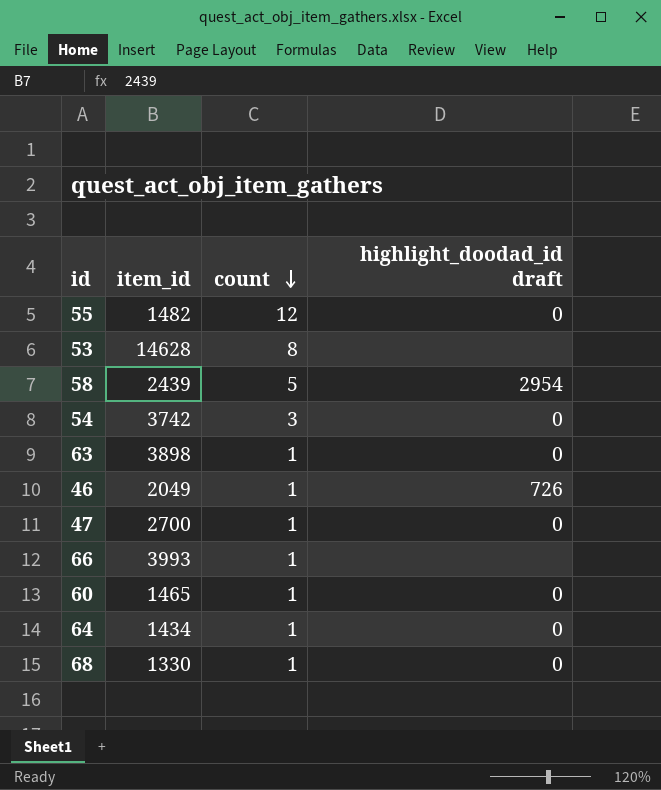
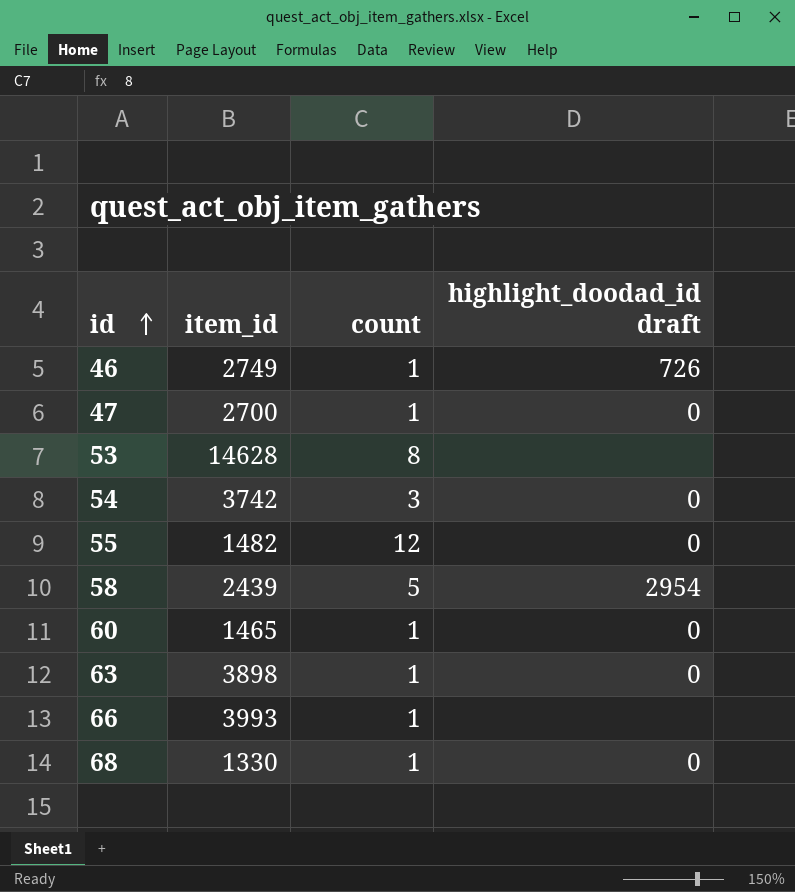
row order: count descending -> id ascending
row 64: 1434 | 1 | 0 -> none
46 | item_id: 2049 -> 2749

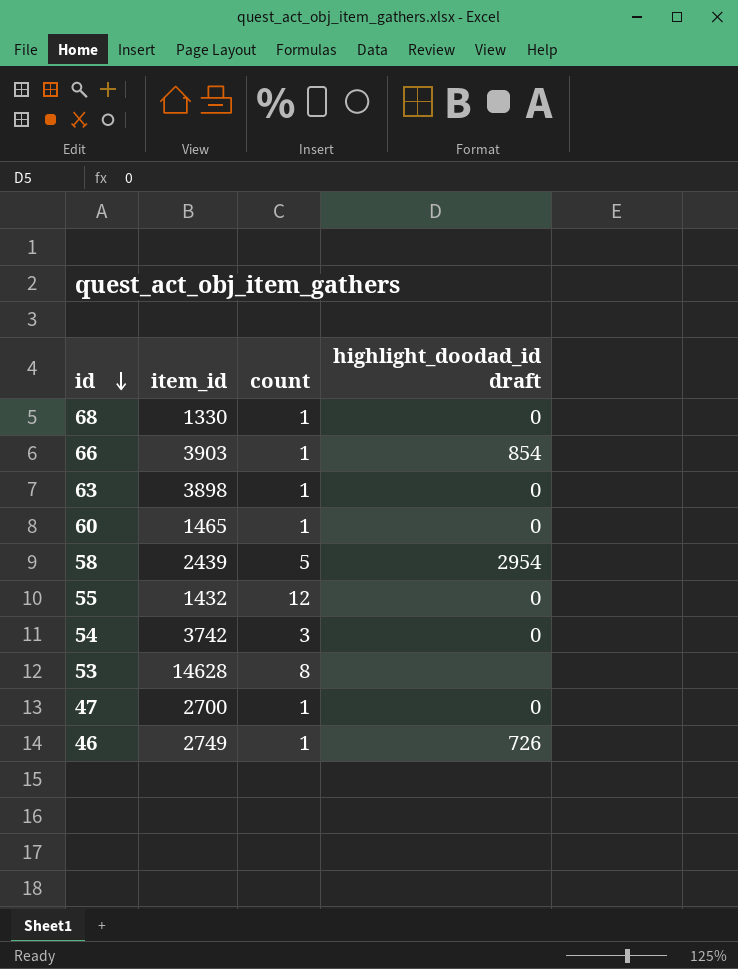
row order: id ascending -> id descending
66 | item_id: 3993 -> 3903
66 | highlight_doodad_id draft: none -> 854
55 | item_id: 1482 -> 1432

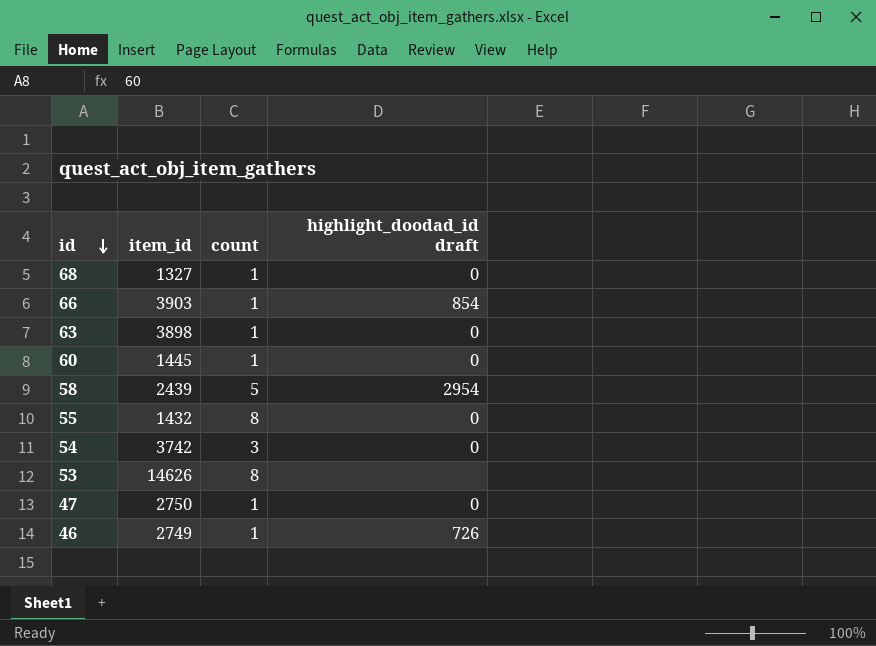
68 | item_id: 1330 -> 1327
60 | item_id: 1465 -> 1445
55 | count: 12 -> 8
53 | item_id: 14628 -> 14626
47 | item_id: 2700 -> 2750

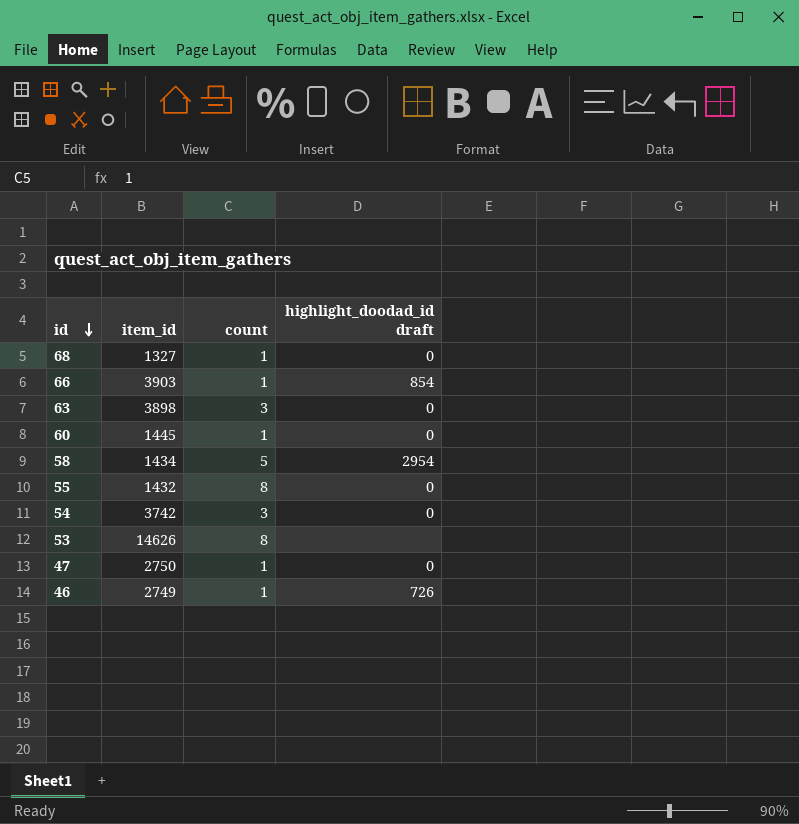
63 | count: 1 -> 3
58 | item_id: 2439 -> 1434

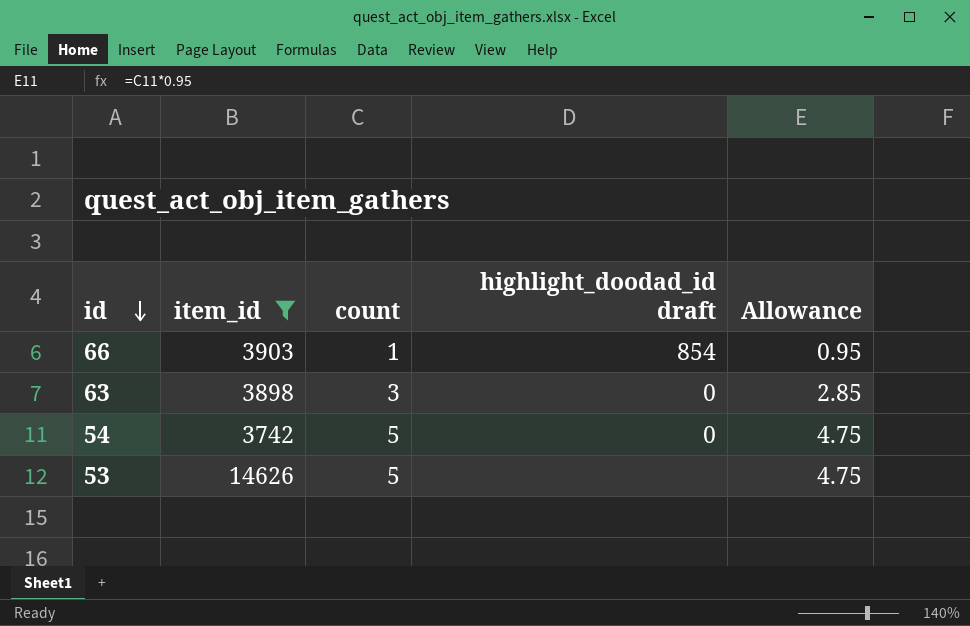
filter: none -> item_id >= 3742
column Allowance | formula: none -> [count] * 0.95
54 | count: 3 -> 5
53 | count: 8 -> 5

